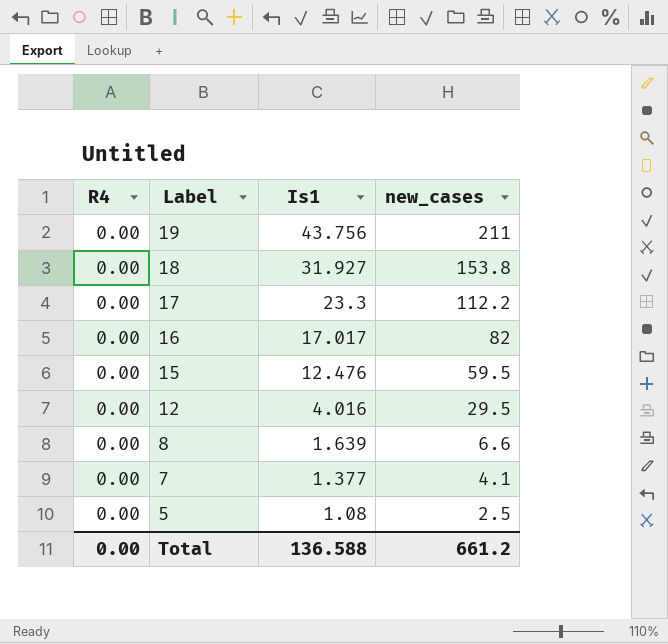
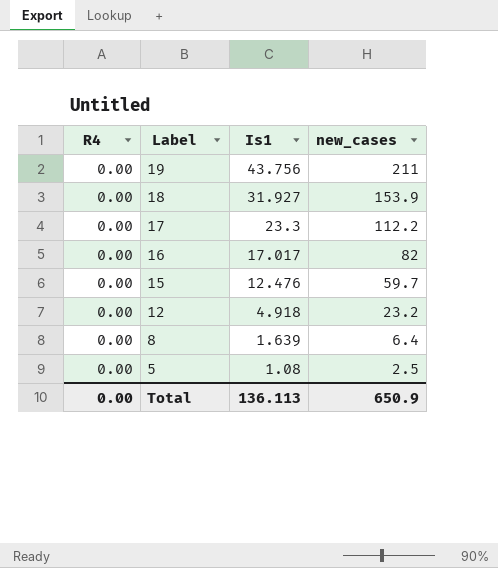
row 7: 0.00 | 1.377 | 4.1 -> none
18 | new_cases: 153.8 -> 153.9
15 | new_cases: 59.5 -> 59.7
12 | Is1: 4.016 -> 4.918
12 | new_cases: 29.5 -> 23.2
8 | new_cases: 6.6 -> 6.4
Total | Is1: 136.588 -> 136.113
Total | new_cases: 661.2 -> 650.9

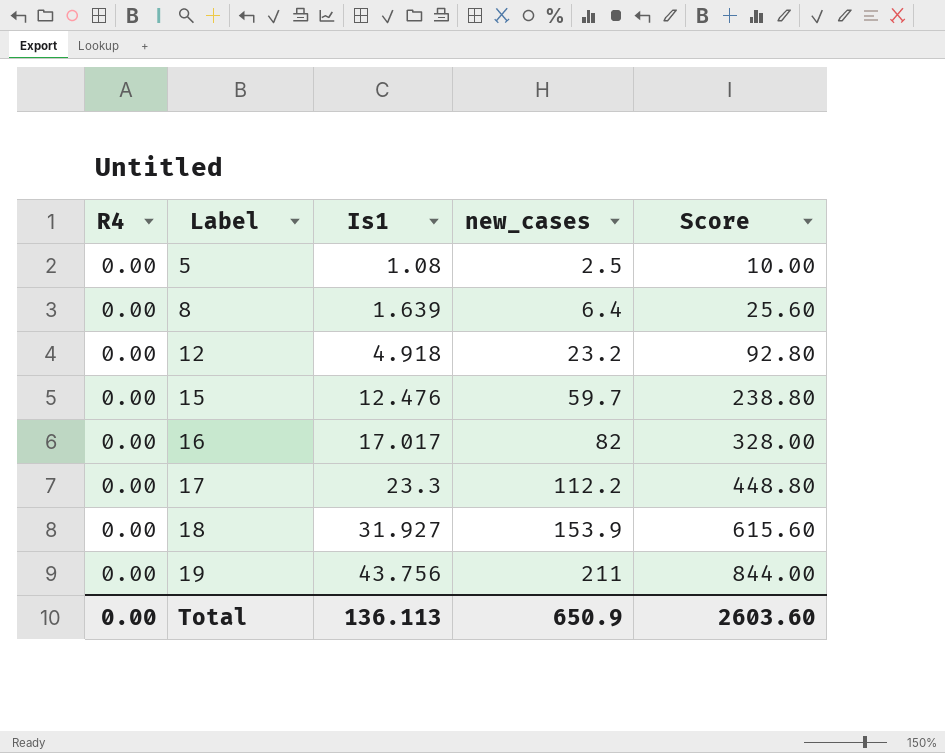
row order: Label descending -> Label ascending
column Score | formula: none -> [new_cases] * 4

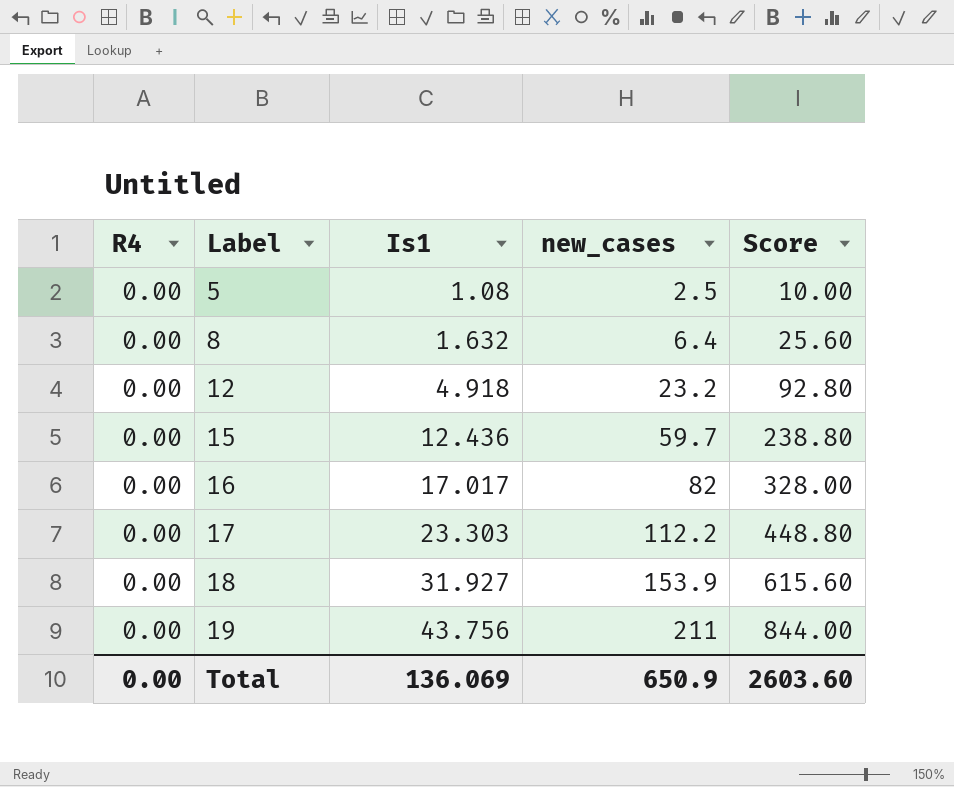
8 | Is1: 1.639 -> 1.632
15 | Is1: 12.476 -> 12.436
17 | Is1: 23.3 -> 23.303
Total | Is1: 136.113 -> 136.069

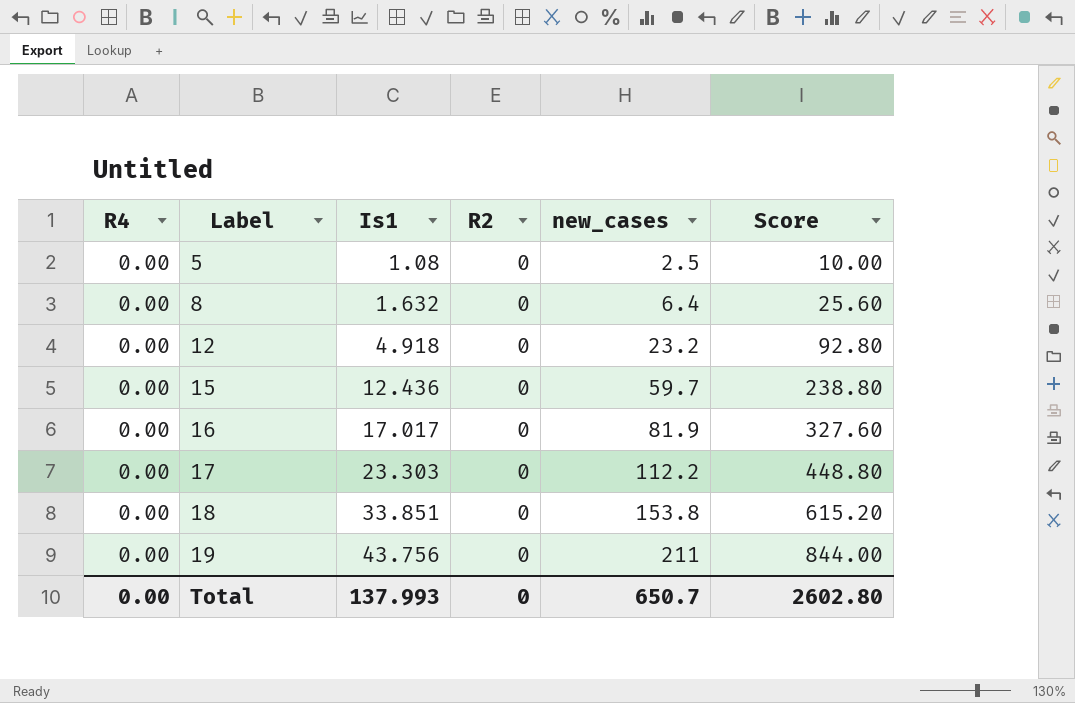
column R2 | position: none -> 4
16 | new_cases: 82 -> 81.9
16 | Score: 328.00 -> 327.60
18 | Is1: 31.927 -> 33.851
18 | new_cases: 153.9 -> 153.8
18 | Score: 615.60 -> 615.20
Total | Is1: 136.069 -> 137.993
Total | new_cases: 650.9 -> 650.7
Total | Score: 2603.60 -> 2602.80

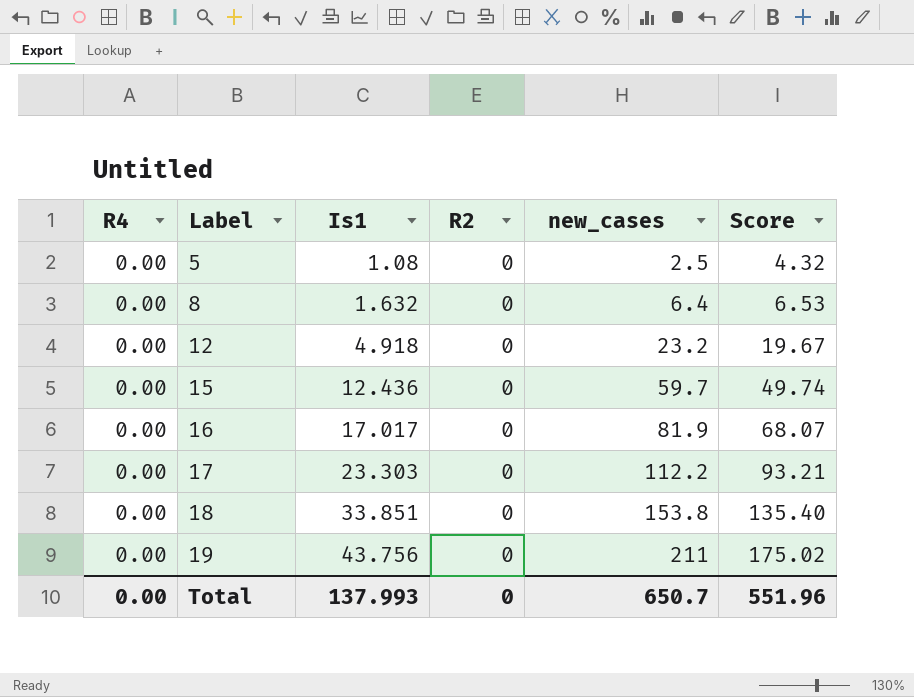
column Score | formula: [new_cases] * 4 -> [Is1] * 4
Total | Score: 2602.80 -> 551.96

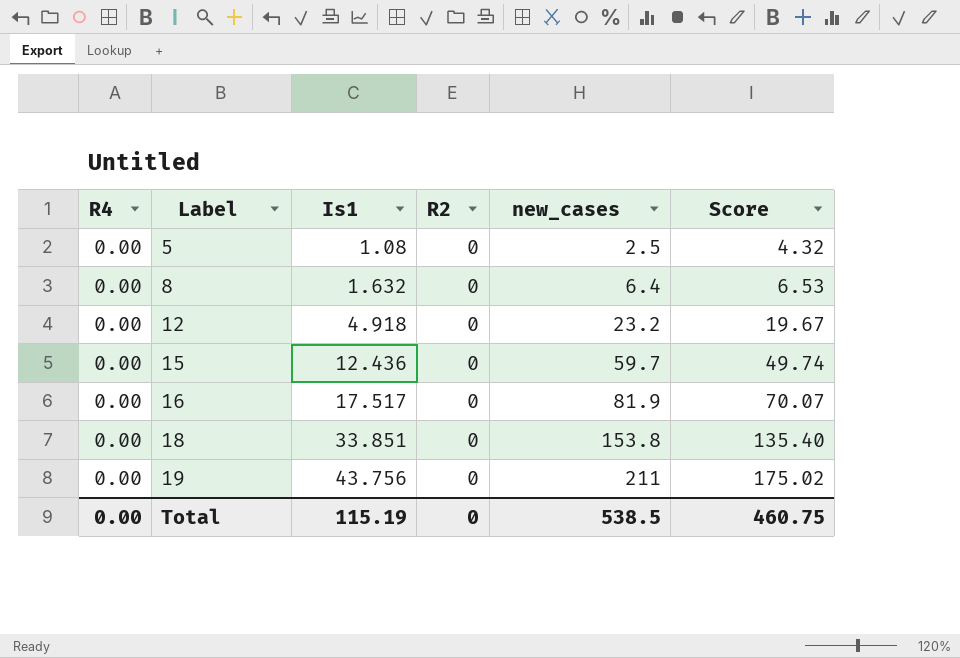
row 17: 0.00 | 23.303 | 0 | 112.2 | 93.21 -> none
16 | Is1: 17.017 -> 17.517
16 | Score: 68.07 -> 70.07
Total | Is1: 137.993 -> 115.19
Total | new_cases: 650.7 -> 538.5
Total | Score: 551.96 -> 460.75

